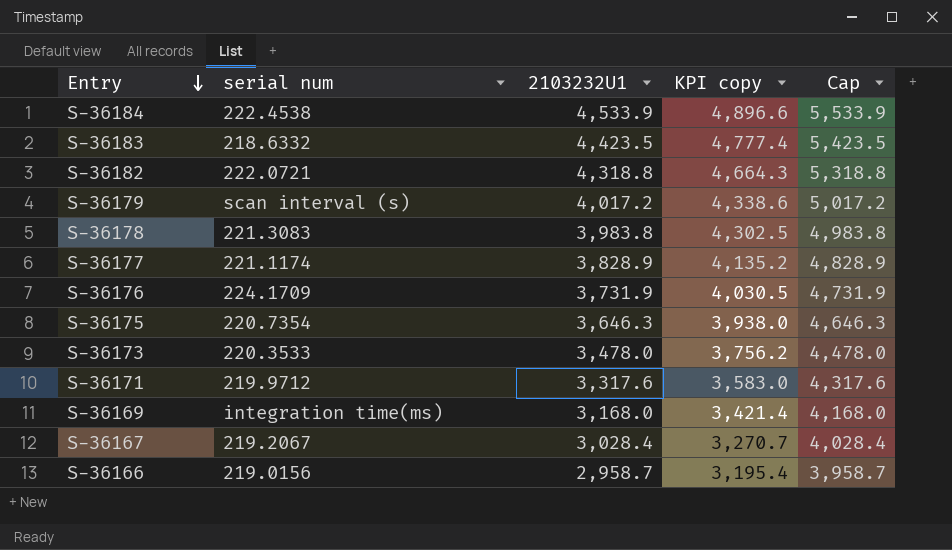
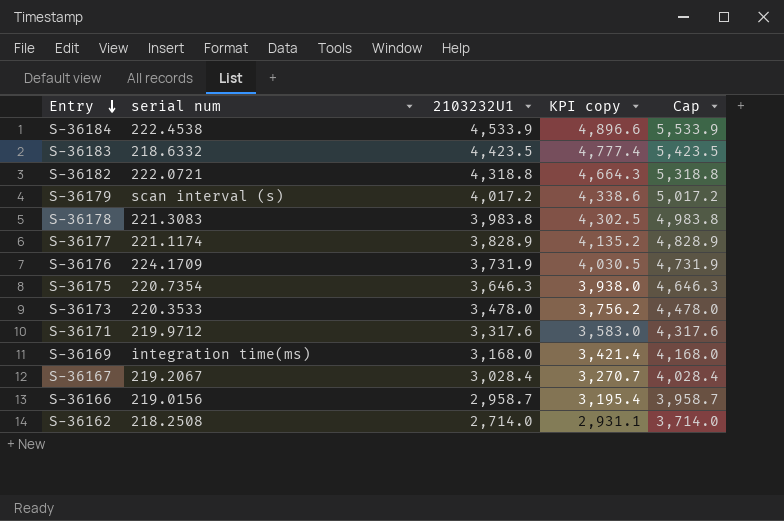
row S-36162: none -> 218.2508 | 2,714.0 | 2,931.1 | 3,714.0

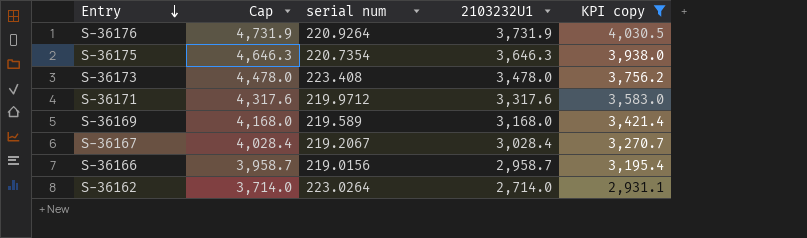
filter: none -> KPI copy <= 4,030.5
column Cap | position: 5 -> 2
S-36176 | serial num: 224.1709 -> 220.9264
S-36173 | serial num: 220.3533 -> 223.408
S-36169 | serial num: integration time(ms) -> 219.589
S-36162 | serial num: 218.2508 -> 223.0264

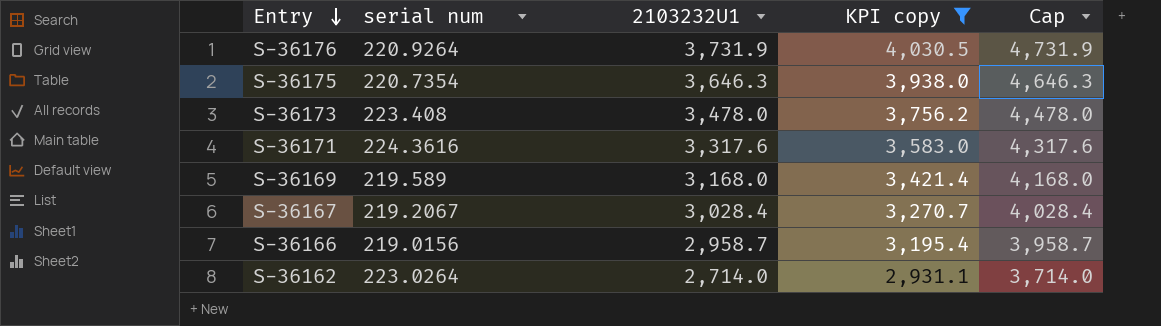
column Cap | position: 2 -> 5
S-36171 | serial num: 219.9712 -> 224.3616

